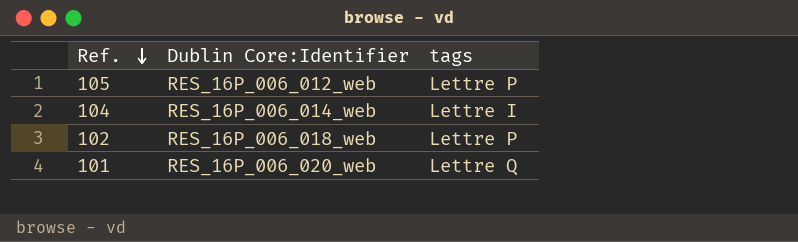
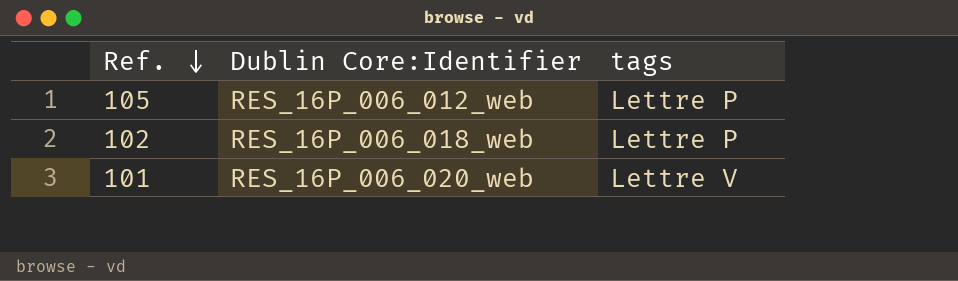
row 104: RES_16P_006_014_web | Lettre I -> none
101 | tags: Lettre Q -> Lettre V

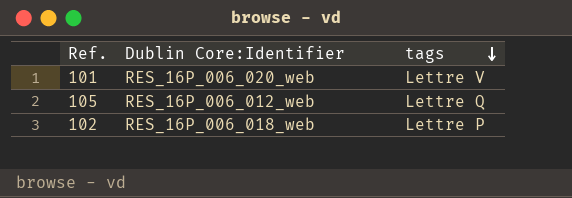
row order: Ref. descending -> tags descending
105 | tags: Lettre P -> Lettre Q

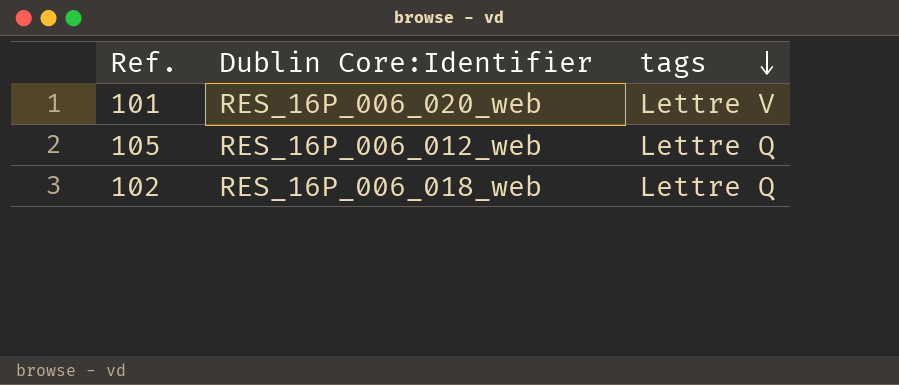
102 | tags: Lettre P -> Lettre Q

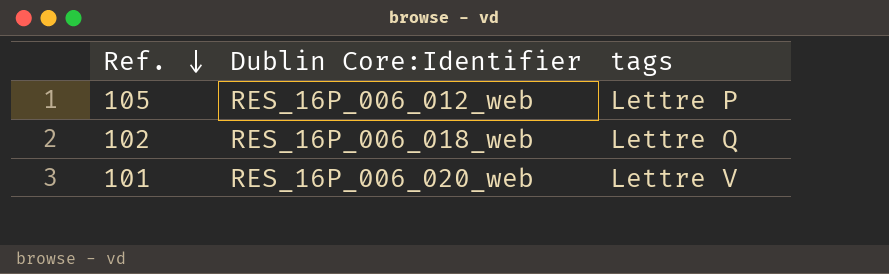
row order: tags descending -> Ref. descending
105 | tags: Lettre Q -> Lettre P

